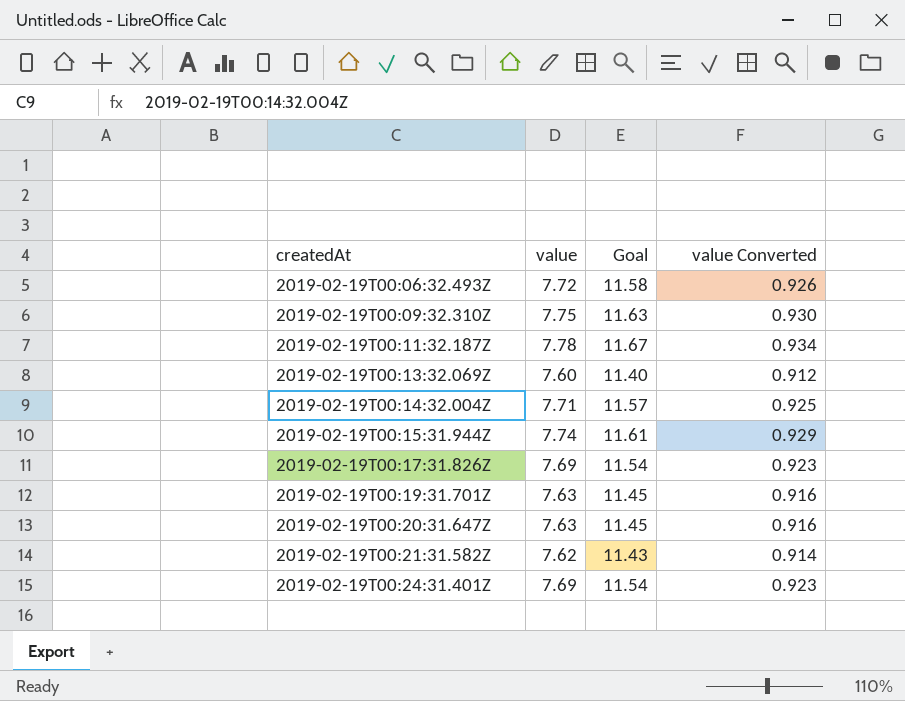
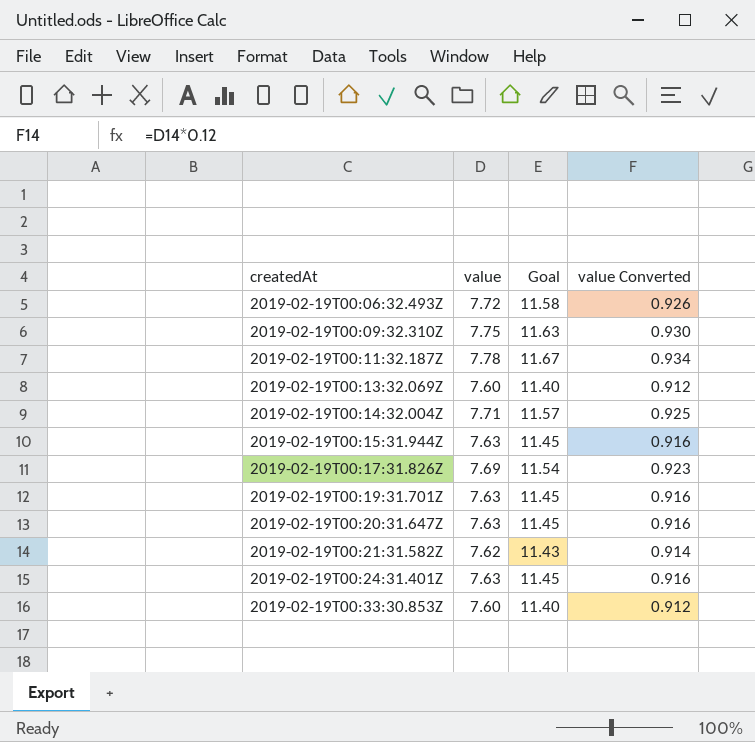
2019-02-19T00:15:31.944Z | value: 7.74 -> 7.63
2019-02-19T00:15:31.944Z | Goal: 11.61 -> 11.45
2019-02-19T00:15:31.944Z | value Converted: 0.929 -> 0.916
2019-02-19T00:24:31.401Z | value: 7.69 -> 7.63
2019-02-19T00:24:31.401Z | Goal: 11.54 -> 11.45
2019-02-19T00:24:31.401Z | value Converted: 0.923 -> 0.916
row 2019-02-19T00:33:30.853Z: none -> 7.60 | 11.40 | 0.912

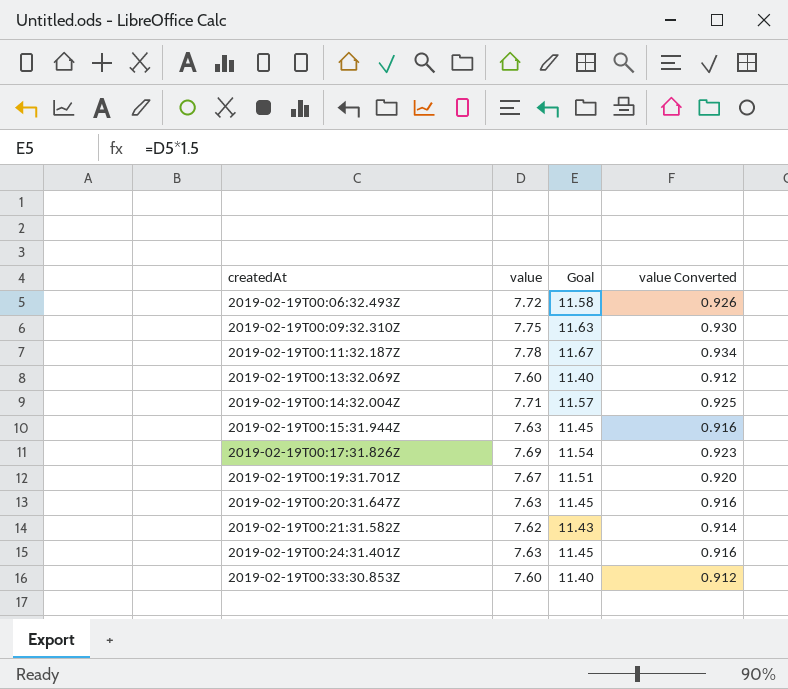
2019-02-19T00:19:31.701Z | value: 7.63 -> 7.67
2019-02-19T00:19:31.701Z | Goal: 11.45 -> 11.51
2019-02-19T00:19:31.701Z | value Converted: 0.916 -> 0.920

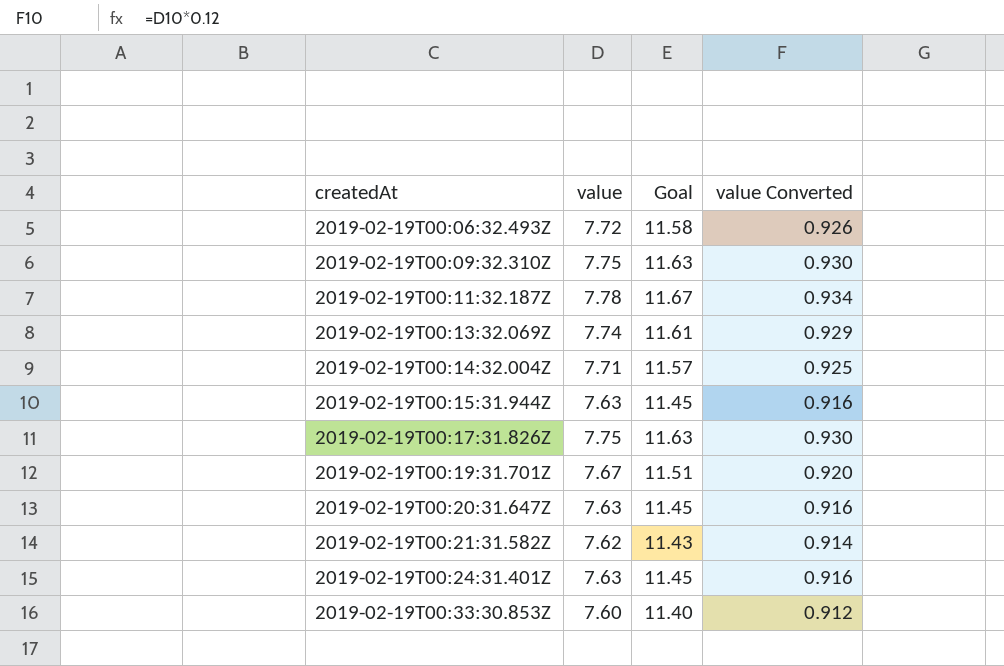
2019-02-19T00:13:32.069Z | value: 7.60 -> 7.74
2019-02-19T00:13:32.069Z | Goal: 11.40 -> 11.61
2019-02-19T00:13:32.069Z | value Converted: 0.912 -> 0.929
2019-02-19T00:17:31.826Z | value: 7.69 -> 7.75
2019-02-19T00:17:31.826Z | Goal: 11.54 -> 11.63
2019-02-19T00:17:31.826Z | value Converted: 0.923 -> 0.930

